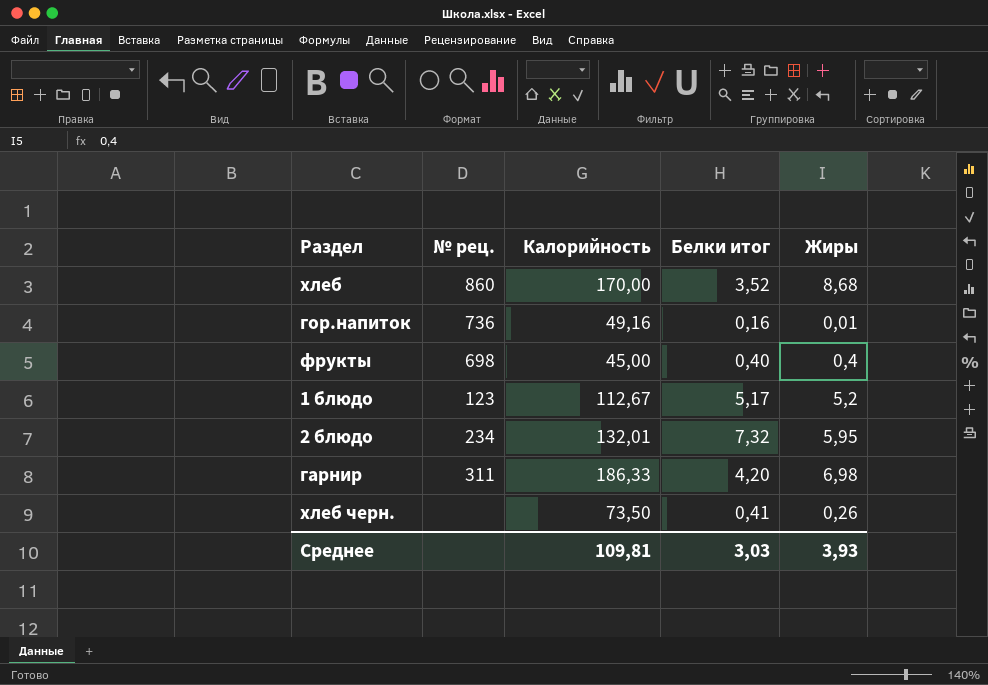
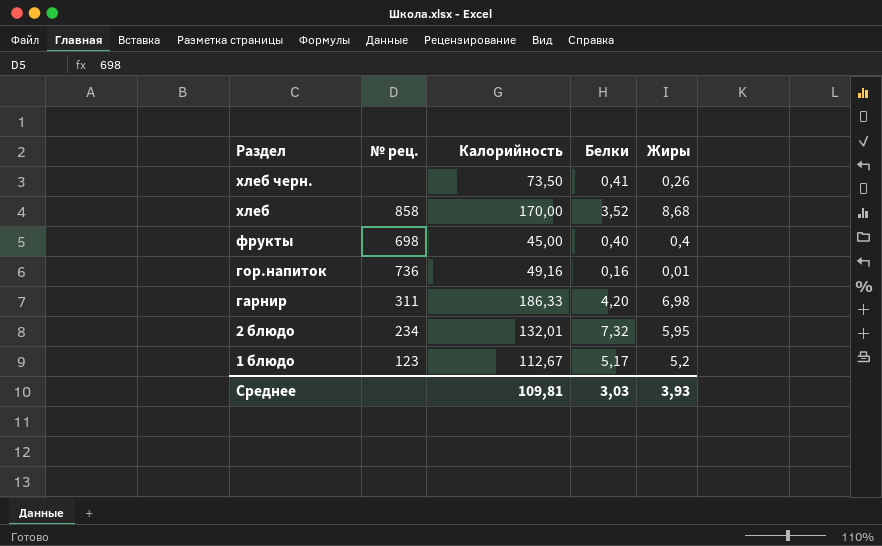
row order: none -> Раздел descending
column name: Белки итог -> Белки
хлеб | № рец.: 860 -> 858

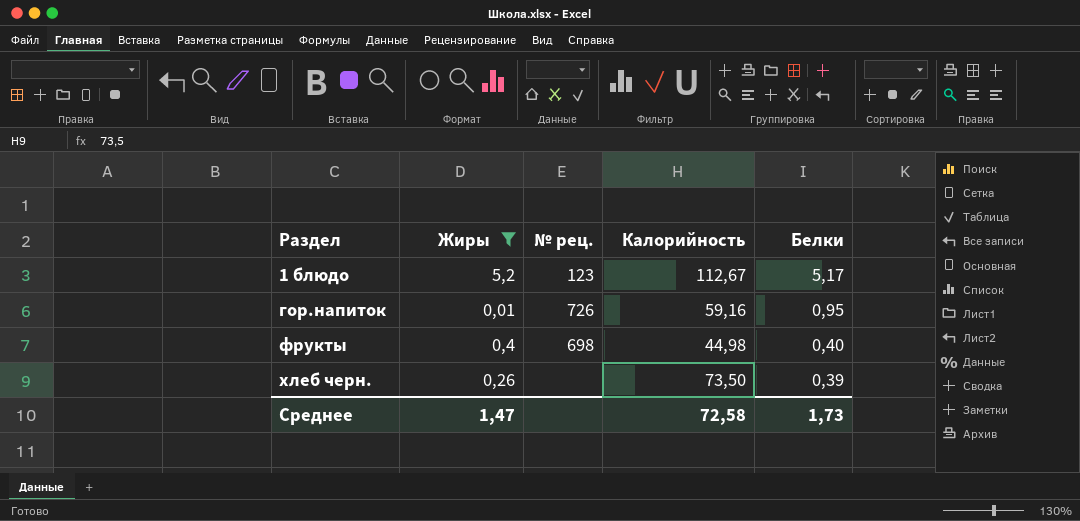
filter: none -> Жиры <= 5,2
row order: Раздел descending -> Раздел ascending
column Жиры | position: 5 -> 2
гор.напиток | № рец.: 736 -> 726
гор.напиток | Калорийность: 49,16 -> 59,16
гор.напиток | Белки: 0,16 -> 0,95
фрукты | Калорийность: 45,00 -> 44,98
хлеб черн. | Белки: 0,41 -> 0,39
Среднее | Жиры: 3,93 -> 1,47
Среднее | Калорийность: 109,81 -> 72,58
Среднее | Белки: 3,03 -> 1,73

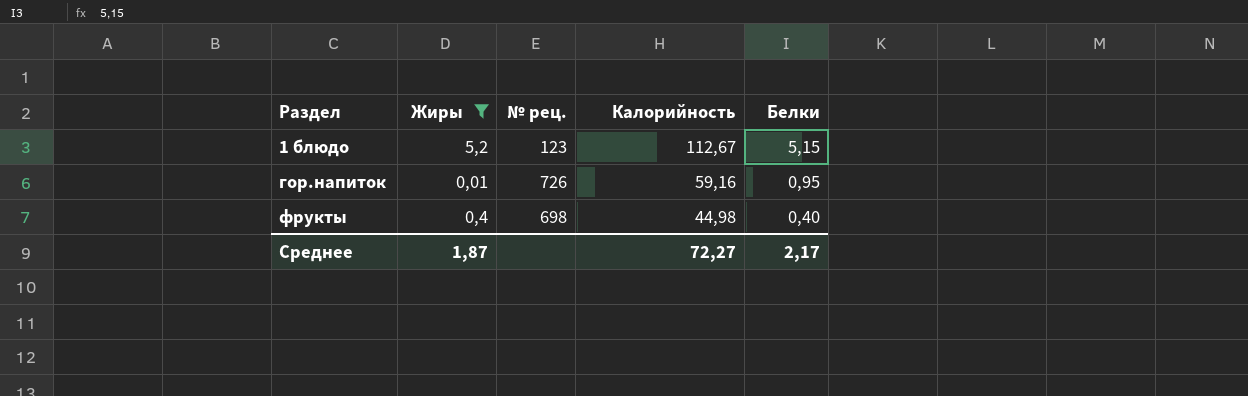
row хлеб черн.: 0,26 | none | 73,50 | 0,39 -> none
1 блюдо | Белки: 5,17 -> 5,15
Среднее | Жиры: 1,47 -> 1,87
Среднее | Калорийность: 72,58 -> 72,27
Среднее | Белки: 1,73 -> 2,17

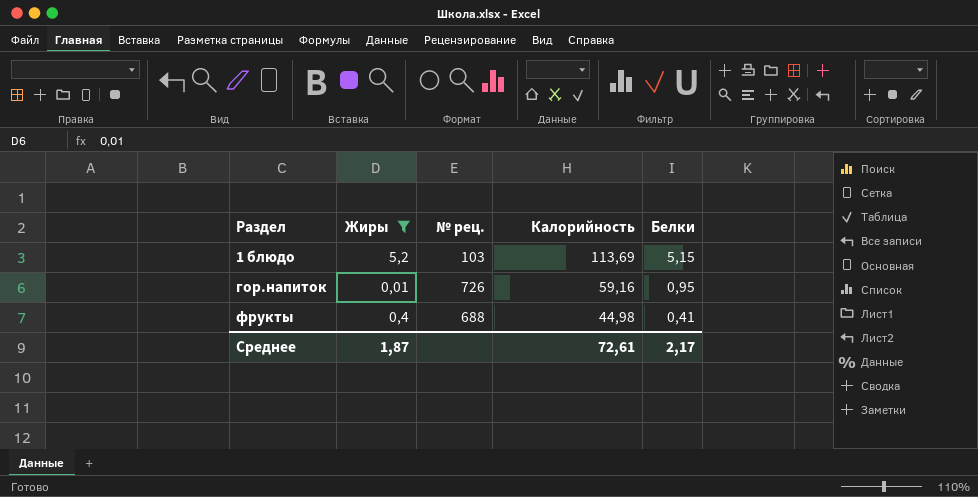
1 блюдо | № рец.: 123 -> 103
1 блюдо | Калорийность: 112,67 -> 113,69
фрукты | № рец.: 698 -> 688
фрукты | Белки: 0,40 -> 0,41
Среднее | Калорийность: 72,27 -> 72,61

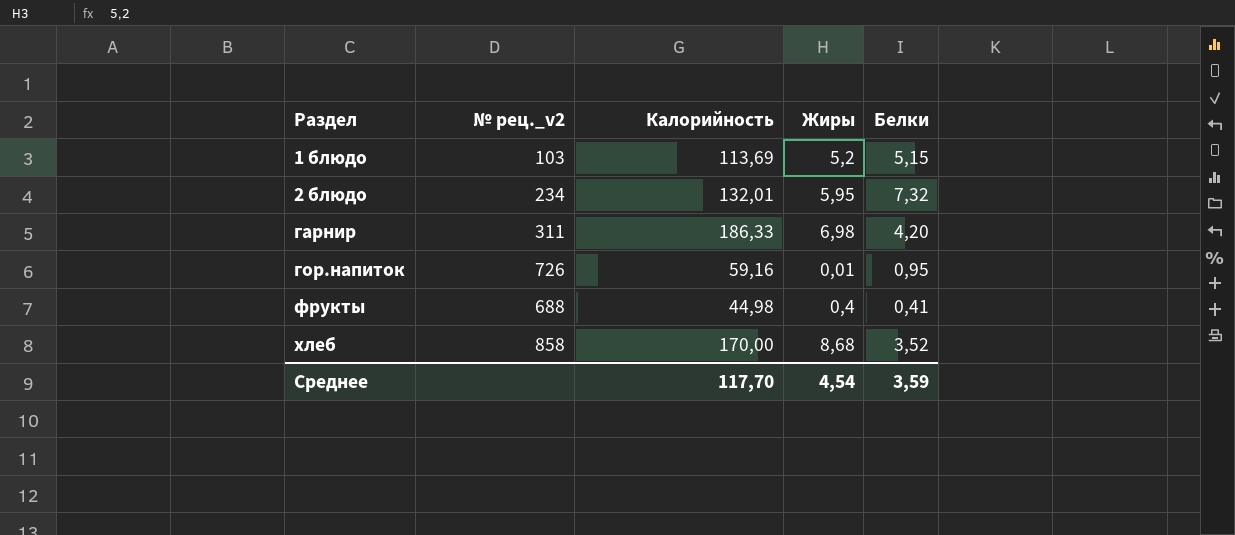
filter: Жиры <= 5,2 -> none
column name: № рец. -> № рец._v2
column Жиры | position: 2 -> 4
Среднее | Калорийность: 72,61 -> 117,70
Среднее | Жиры: 1,87 -> 4,54
Среднее | Белки: 2,17 -> 3,59

